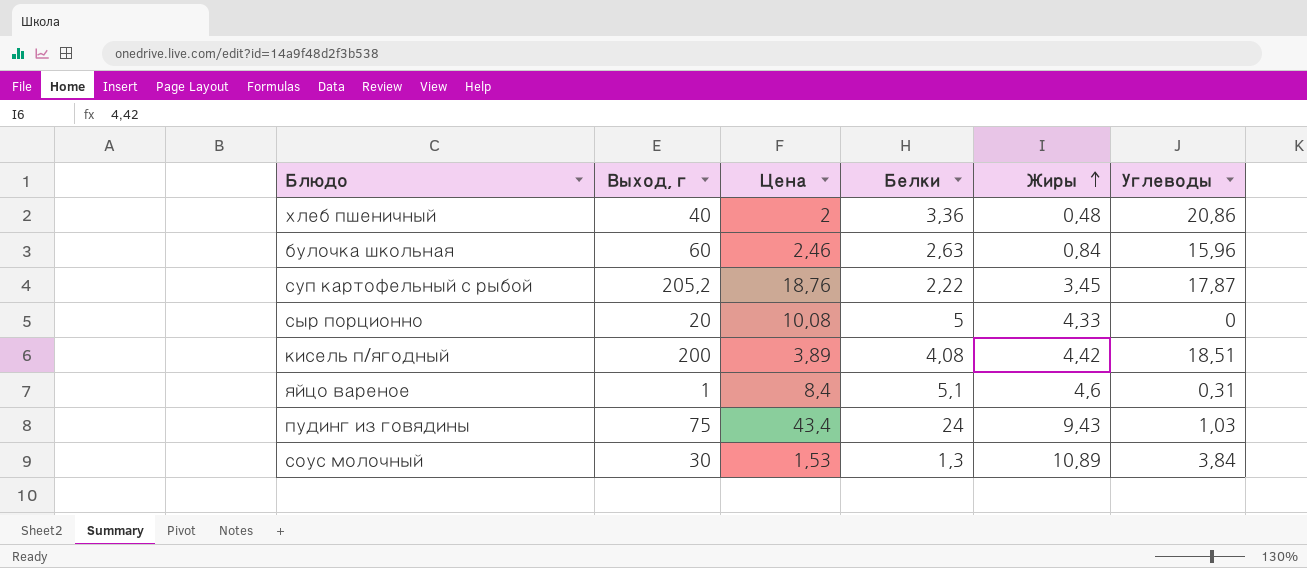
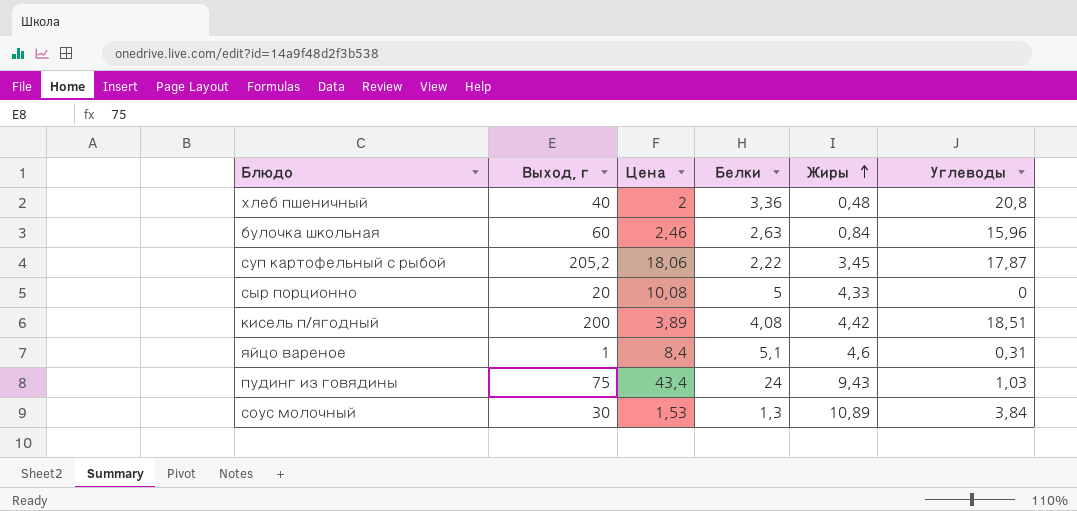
хлеб пшеничный | Углеводы: 20,86 -> 20,8
суп картофельный с рыбой | Цена: 18,76 -> 18,06

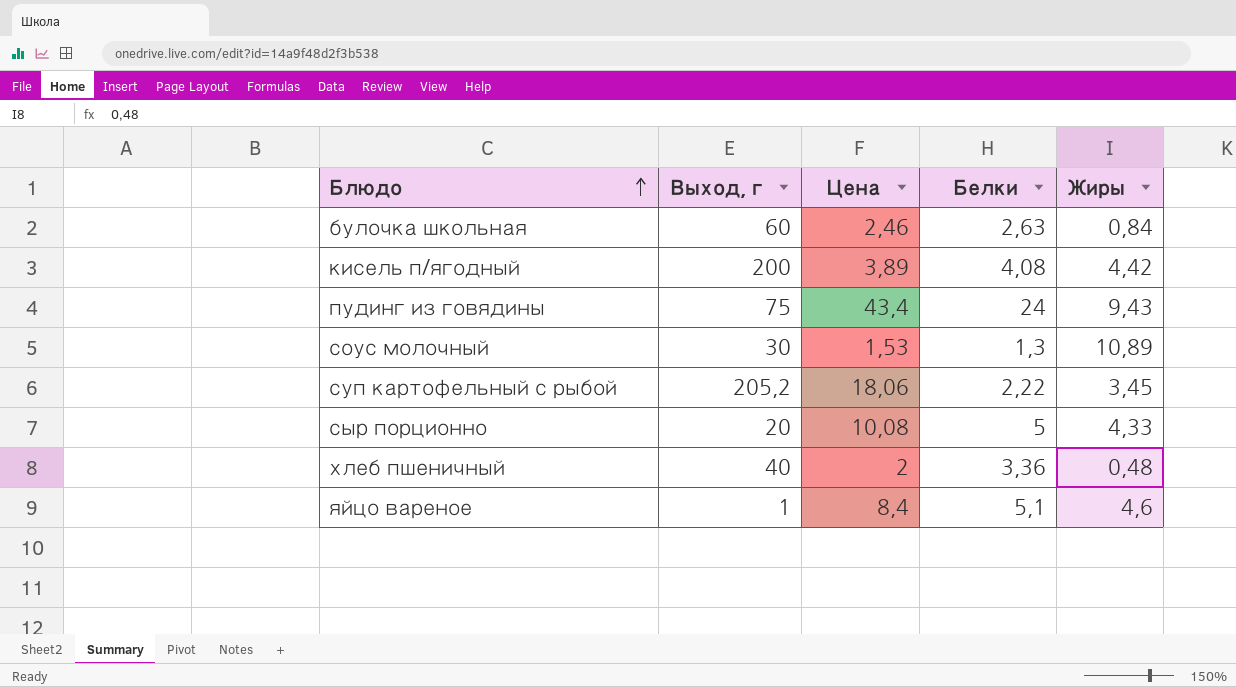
row order: Жиры ascending -> Блюдо ascending
column Углеводы | position: 6 -> none

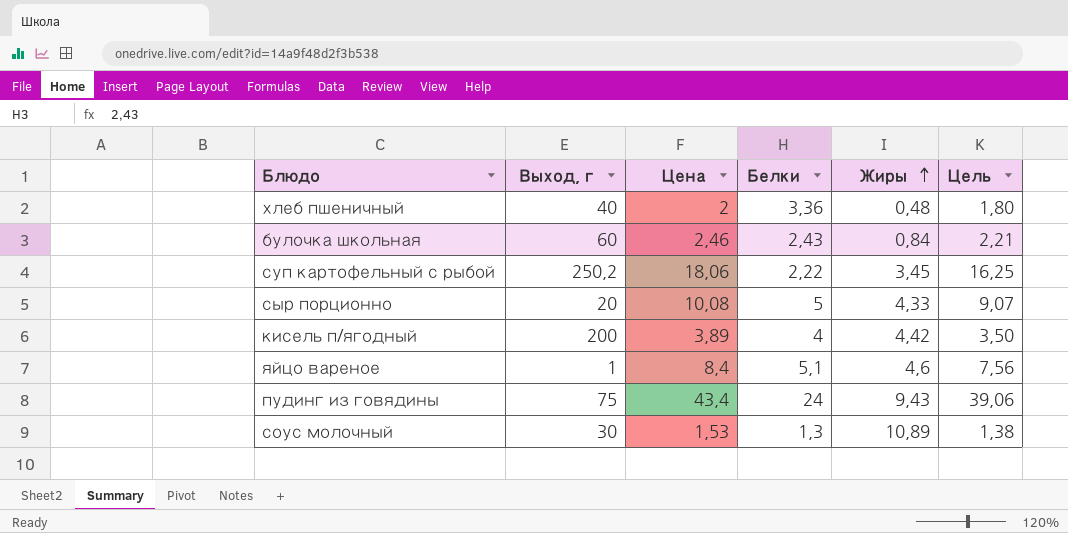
row order: Блюдо ascending -> Жиры ascending
column Цель | formula: none -> [Цена] * 0,9
булочка школьная | Белки: 2,63 -> 2,43
суп картофельный с рыбой | Выход, г: 205,2 -> 250,2
кисель п/ягодный | Белки: 4,08 -> 4

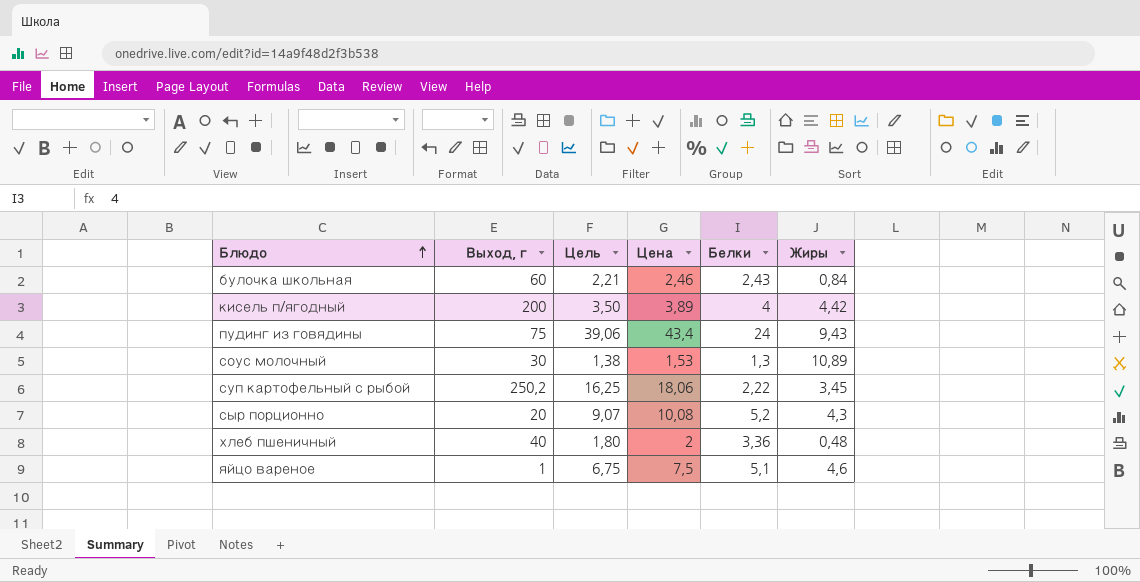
row order: Жиры ascending -> Блюдо ascending
column Цель | position: 6 -> 3
сыр порционно | Белки: 5 -> 5,2
сыр порционно | Жиры: 4,33 -> 4,3
яйцо вареное | Цель: 7,56 -> 6,75
яйцо вареное | Цена: 8,4 -> 7,5

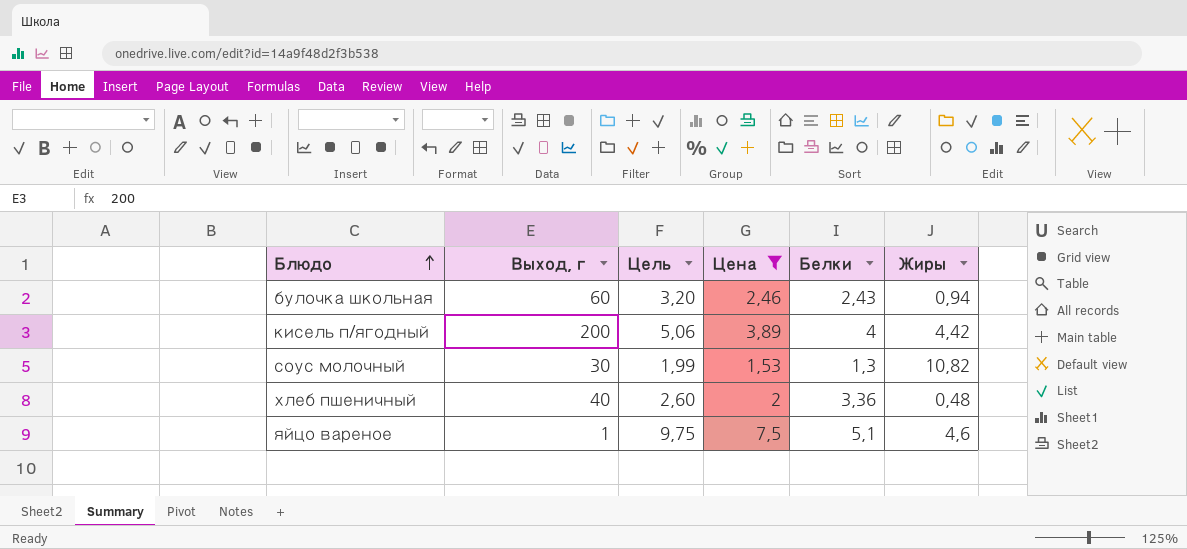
filter: none -> Цена <= 7,5
column Цель | formula: [Цена] * 0,9 -> [Цена] * 1,3
булочка школьная | Жиры: 0,84 -> 0,94
соус молочный | Жиры: 10,89 -> 10,82

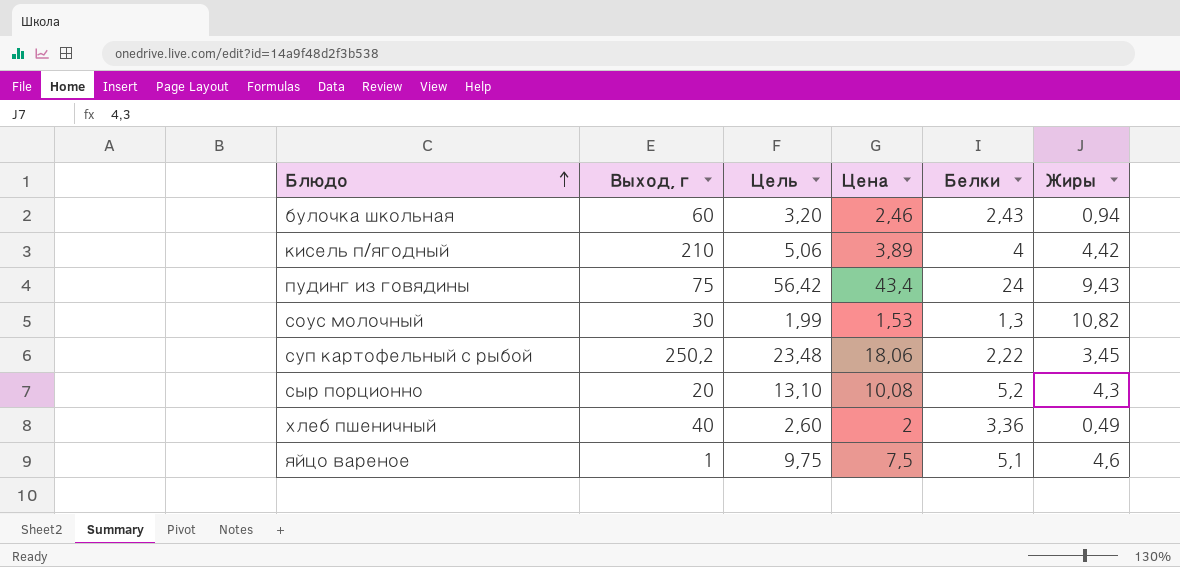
filter: Цена <= 7,5 -> none
кисель п/ягодный | Выход, г: 200 -> 210
хлеб пшеничный | Жиры: 0,48 -> 0,49

